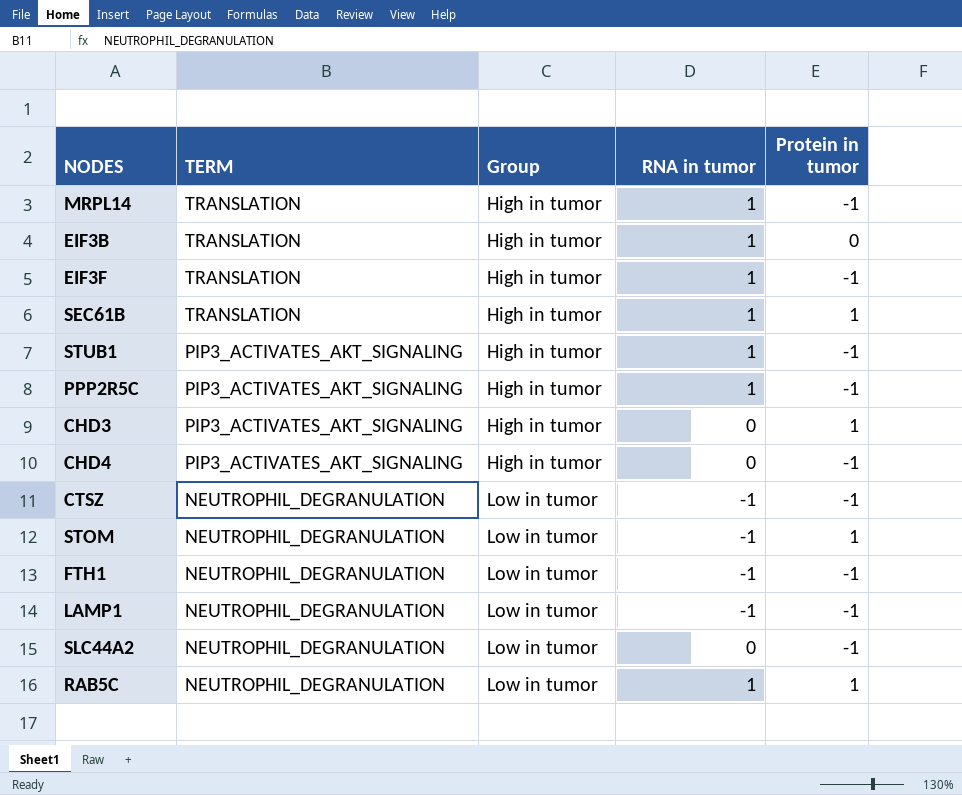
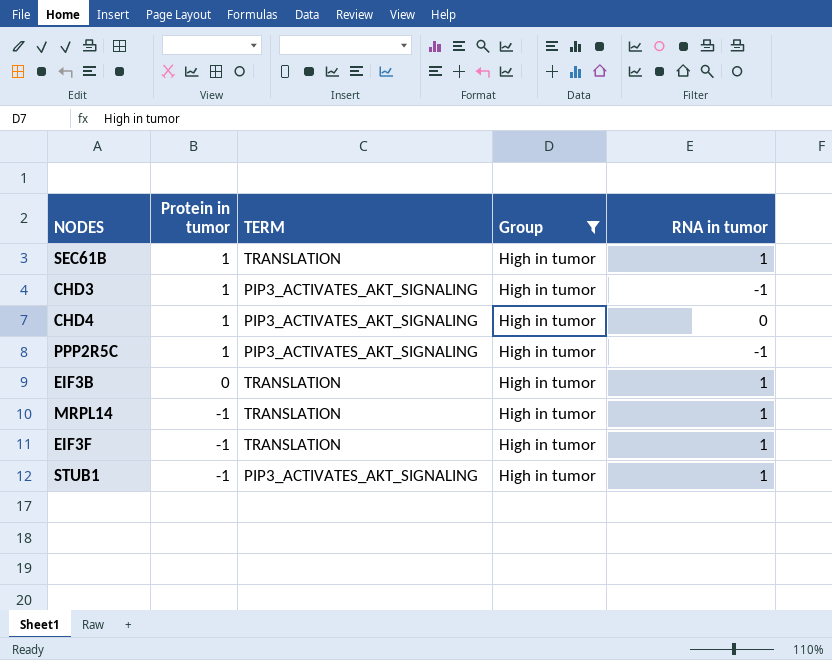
filter: none -> Group = High in tumor
row order: TERM descending -> Protein in tumor descending
column Protein in tumor | position: 5 -> 2
CHD3 | RNA in tumor: 0 -> -1
CHD4 | Protein in tumor: -1 -> 1
PPP2R5C | Protein in tumor: -1 -> 1
PPP2R5C | RNA in tumor: 1 -> -1

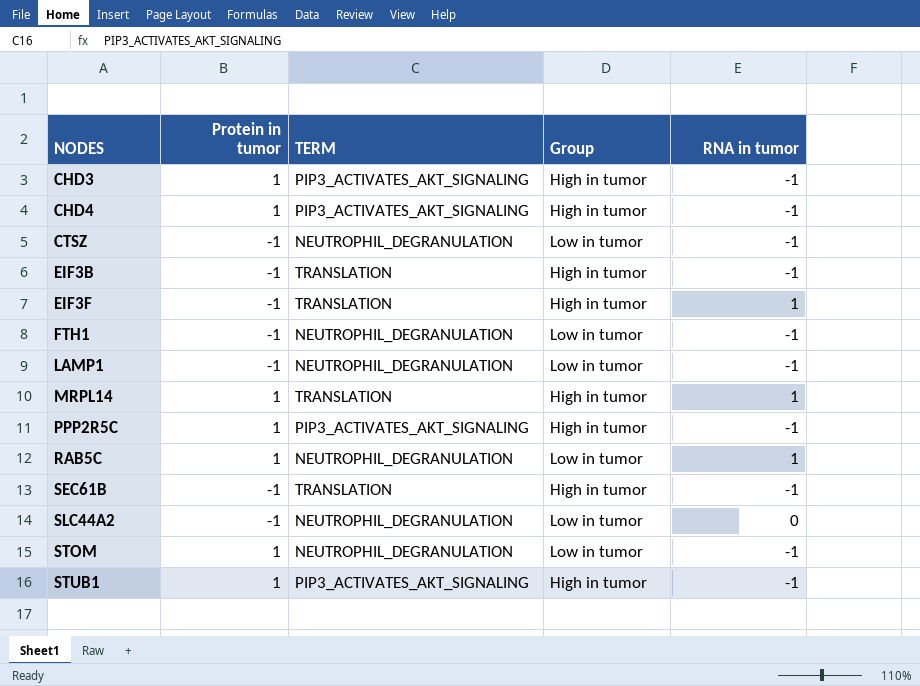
filter: Group = High in tumor -> none
row order: Protein in tumor descending -> NODES ascending
CHD4 | RNA in tumor: 0 -> -1
EIF3B | Protein in tumor: 0 -> -1
EIF3B | RNA in tumor: 1 -> -1
MRPL14 | Protein in tumor: -1 -> 1
SEC61B | Protein in tumor: 1 -> -1
SEC61B | RNA in tumor: 1 -> -1
STUB1 | Protein in tumor: -1 -> 1
STUB1 | RNA in tumor: 1 -> -1

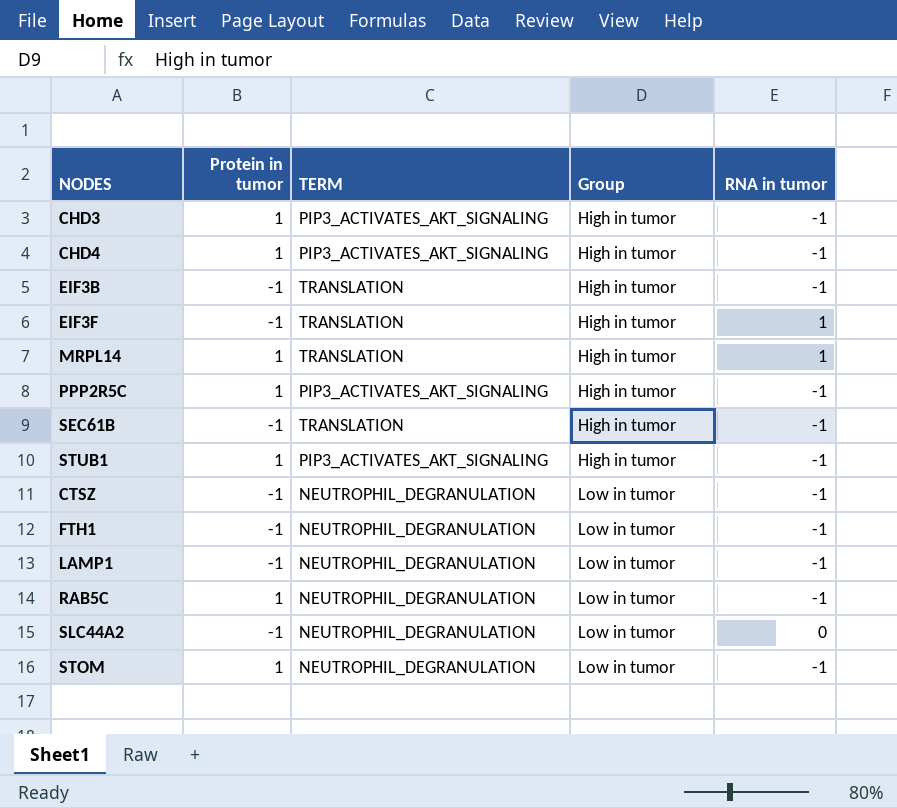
row order: NODES ascending -> Group ascending
RAB5C | RNA in tumor: 1 -> -1

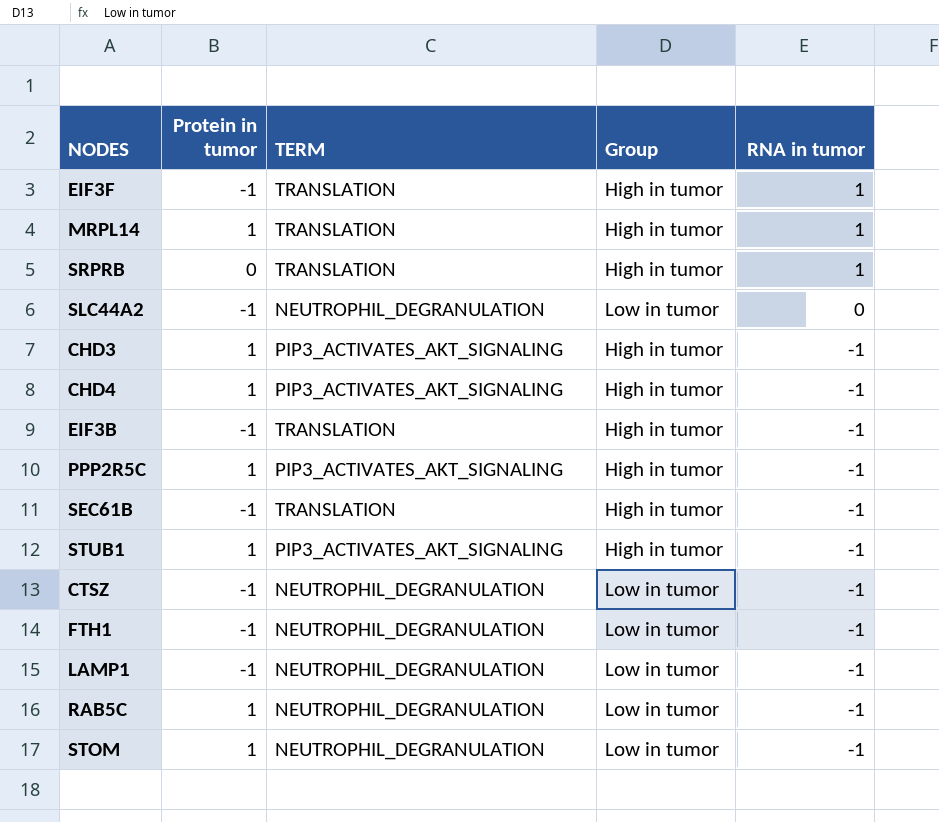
row order: Group ascending -> RNA in tumor descending
row SRPRB: none -> 0 | TRANSLATION | High in tumor | 1

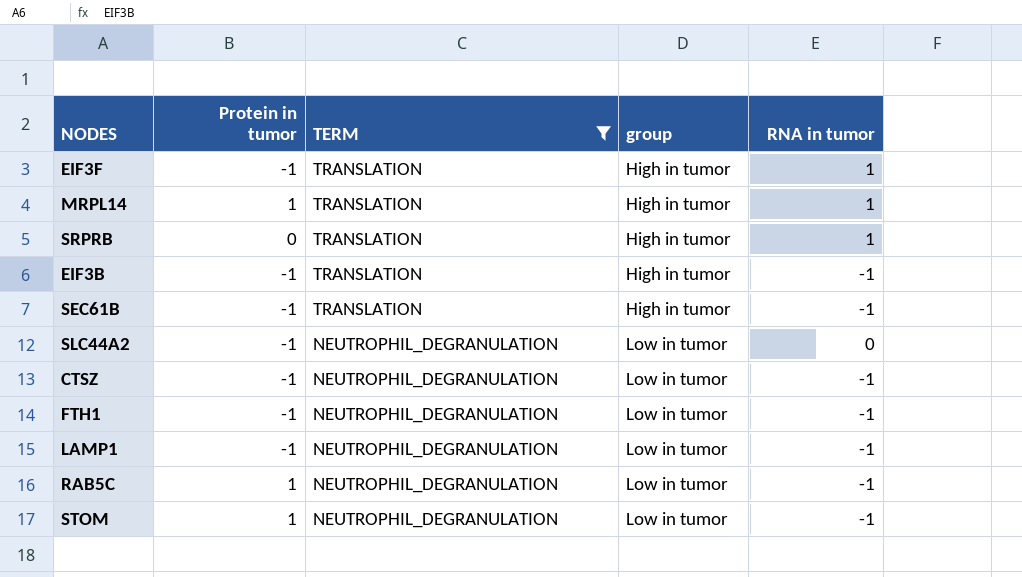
filter: none -> TERM != PIP3_ACTIVATES_AKT_SIGNALING
row order: RNA in tumor descending -> TERM descending
column name: Group -> group

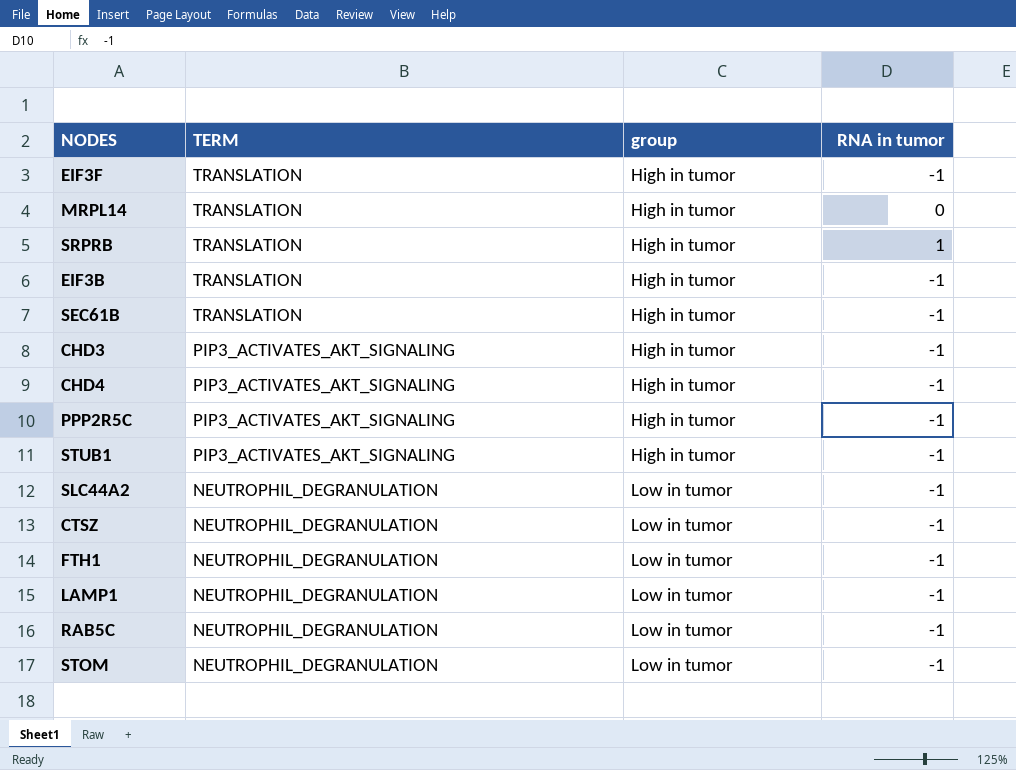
filter: TERM != PIP3_ACTIVATES_AKT_SIGNALING -> none
column Protein in tumor | position: 2 -> none
EIF3F | RNA in tumor: 1 -> -1
MRPL14 | RNA in tumor: 1 -> 0
SLC44A2 | RNA in tumor: 0 -> -1

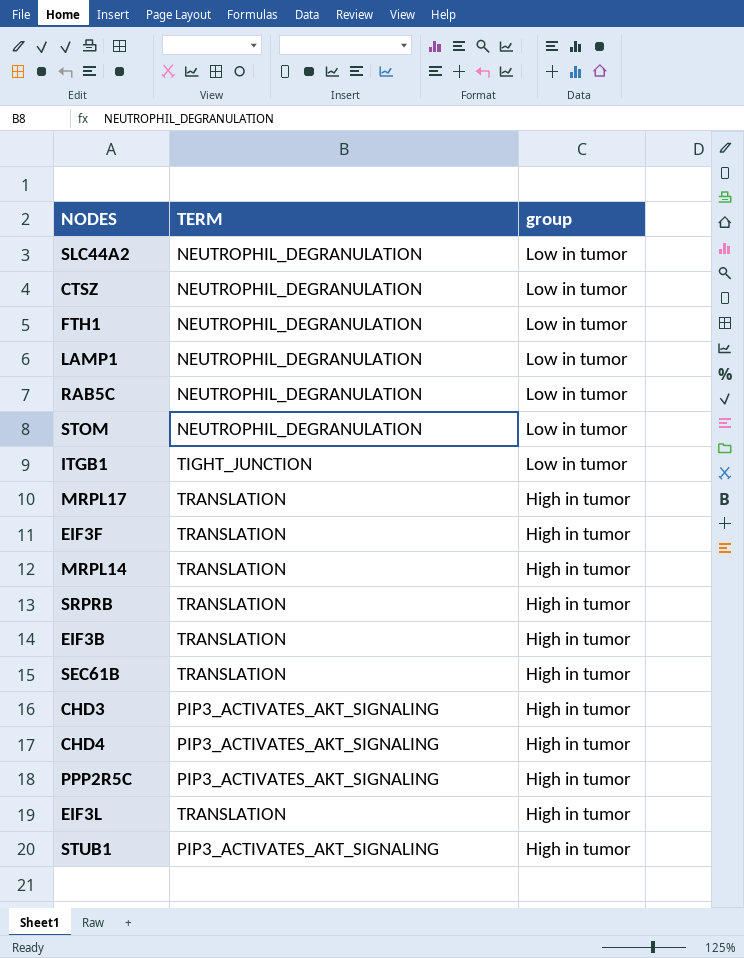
row order: TERM descending -> group descending
column RNA in tumor | position: 4 -> none
row ITGB1: none -> TIGHT_JUNCTION | Low in tumor
row MRPL17: none -> TRANSLATION | High in tumor
row EIF3L: none -> TRANSLATION | High in tumor

